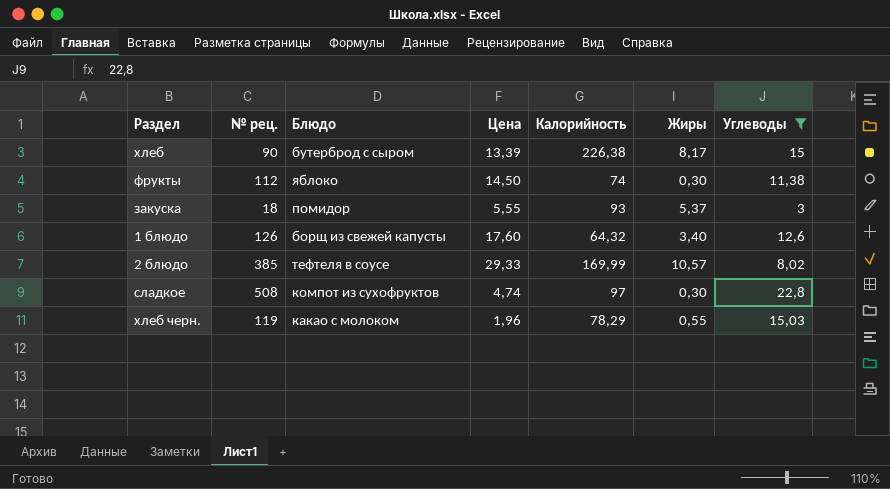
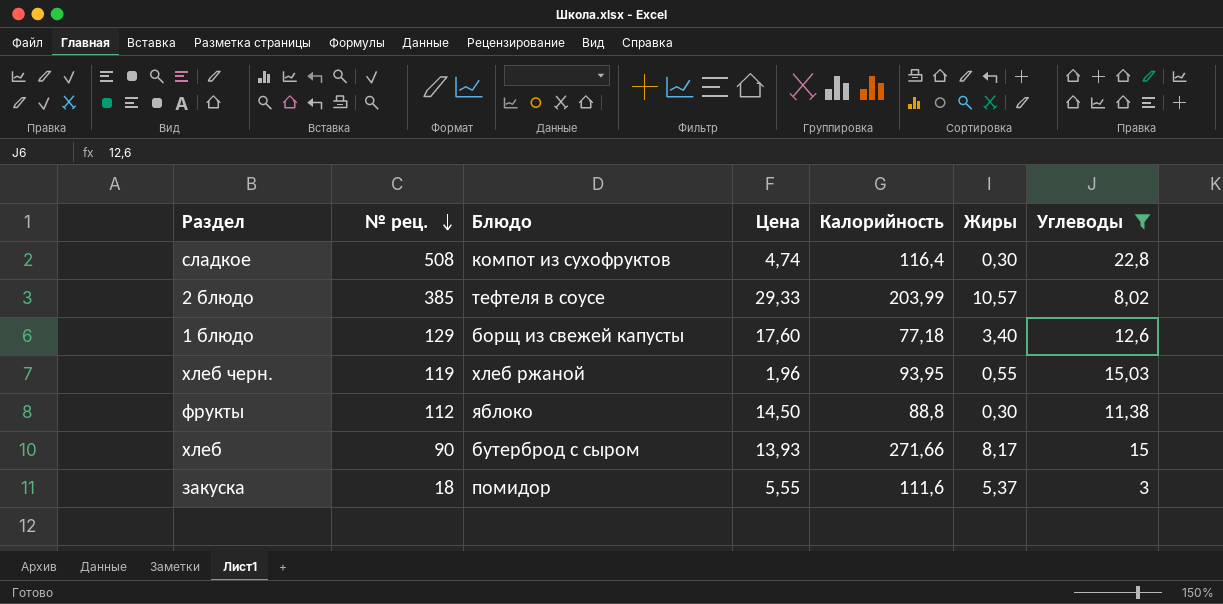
row order: none -> № рец. descending
сладкое | Калорийность: 97 -> 116,4
2 блюдо | Калорийность: 169,99 -> 203,99
1 блюдо | № рец.: 126 -> 129
1 блюдо | Калорийность: 64,32 -> 77,18
хлеб черн. | Блюдо: какао с молоком -> хлеб ржаной
хлеб черн. | Калорийность: 78,29 -> 93,95
фрукты | Калорийность: 74 -> 88,8
хлеб | Цена: 13,39 -> 13,93
хлеб | Калорийность: 226,38 -> 271,66
закуска | Калорийность: 93 -> 111,6

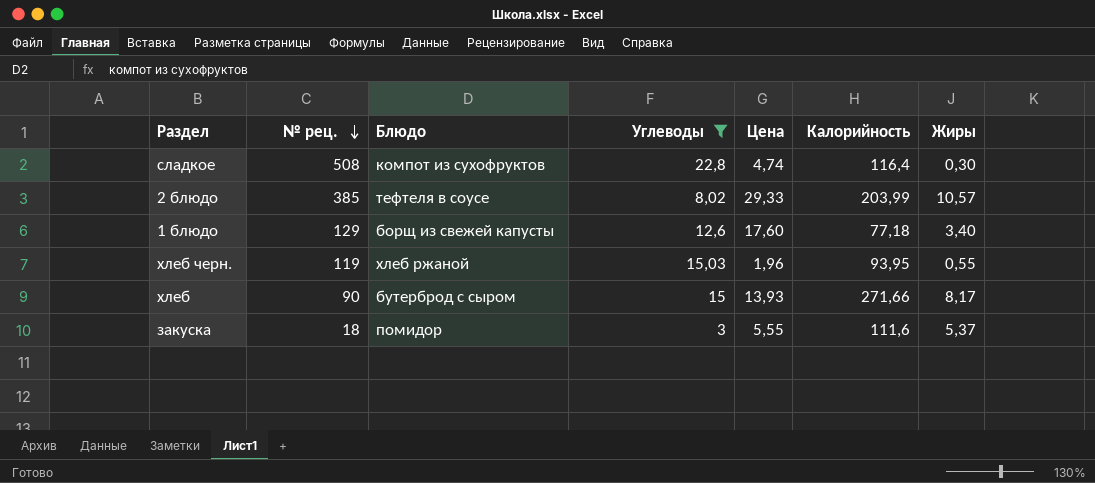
column Углеводы | position: 7 -> 4
row фрукты: 112 | яблоко | 14,50 | 88,8 | 0,30 | 11,38 -> none

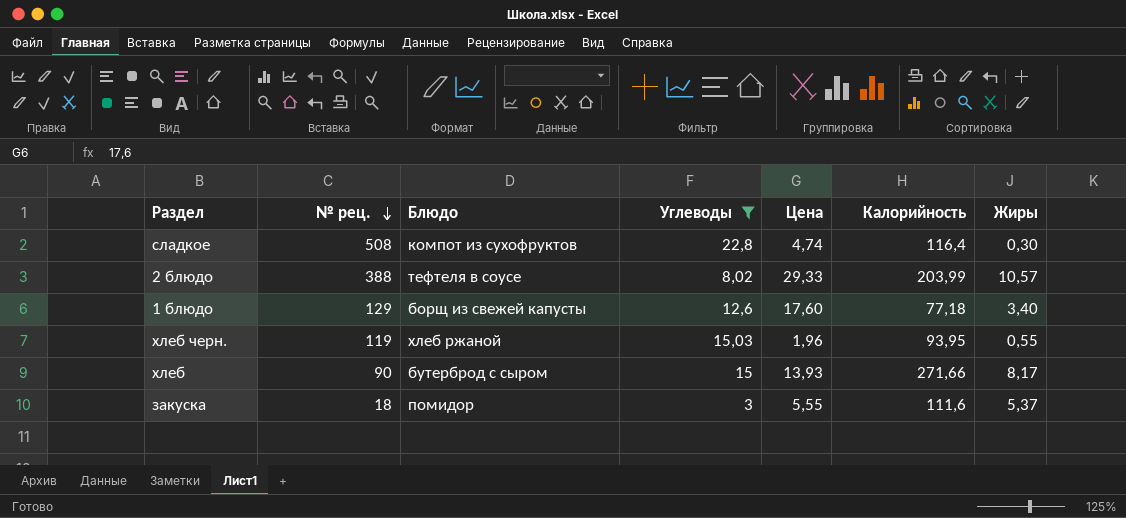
2 блюдо | № рец.: 385 -> 388

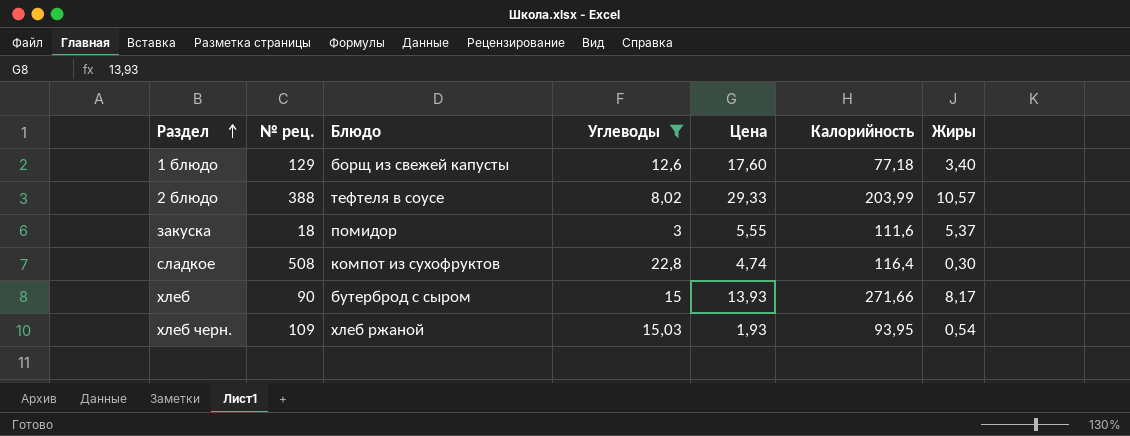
row order: № рец. descending -> Раздел ascending
хлеб черн. | № рец.: 119 -> 109
хлеб черн. | Цена: 1,96 -> 1,93
хлеб черн. | Жиры: 0,55 -> 0,54

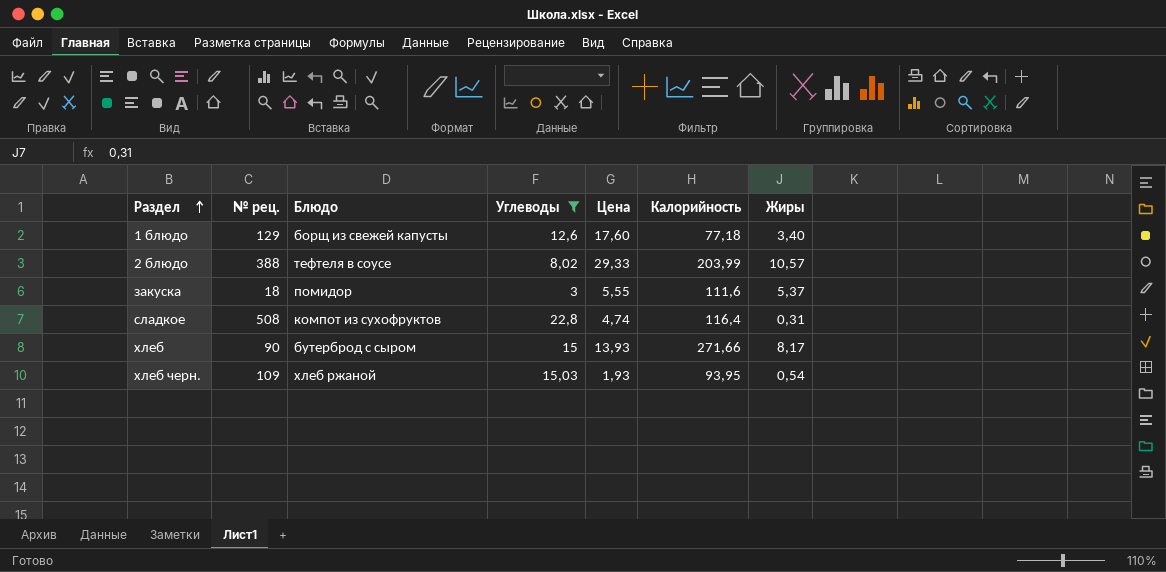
сладкое | Жиры: 0,30 -> 0,31

